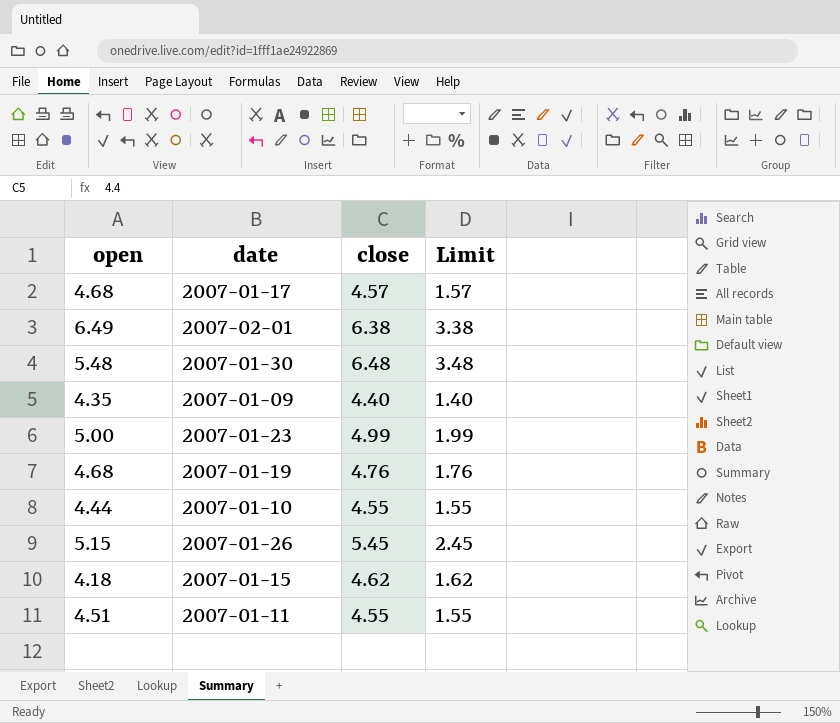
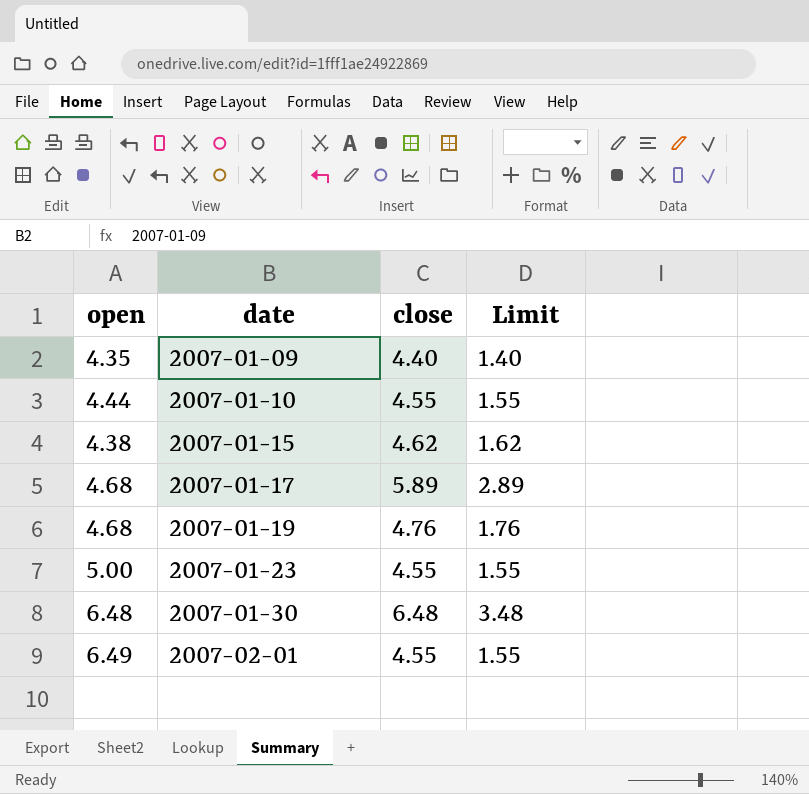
row order: none -> date ascending
row 2007-01-26: 5.15 | 5.45 | 2.45 -> none
row 2007-01-11: 4.51 | 4.55 | 1.55 -> none
2007-01-15 | open: 4.18 -> 4.38
2007-01-17 | close: 4.57 -> 5.89
2007-01-17 | Limit: 1.57 -> 2.89
2007-01-23 | close: 4.99 -> 4.55
2007-01-23 | Limit: 1.99 -> 1.55
2007-01-30 | open: 5.48 -> 6.48
2007-02-01 | close: 6.38 -> 4.55
2007-02-01 | Limit: 3.38 -> 1.55

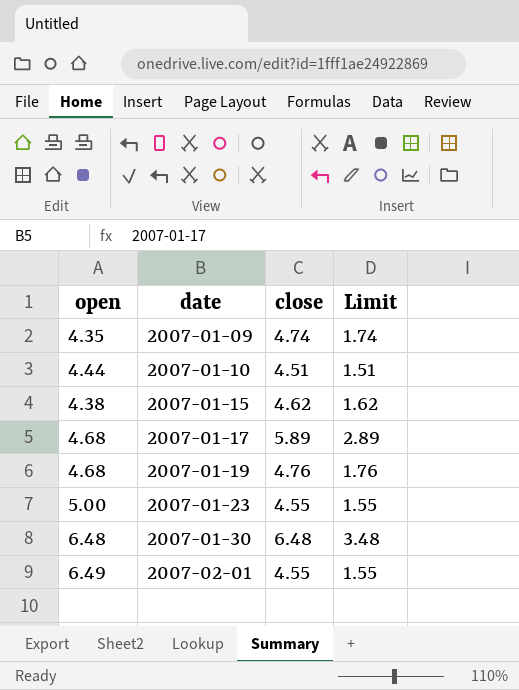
2007-01-09 | close: 4.40 -> 4.74
2007-01-09 | Limit: 1.40 -> 1.74
2007-01-10 | close: 4.55 -> 4.51
2007-01-10 | Limit: 1.55 -> 1.51

